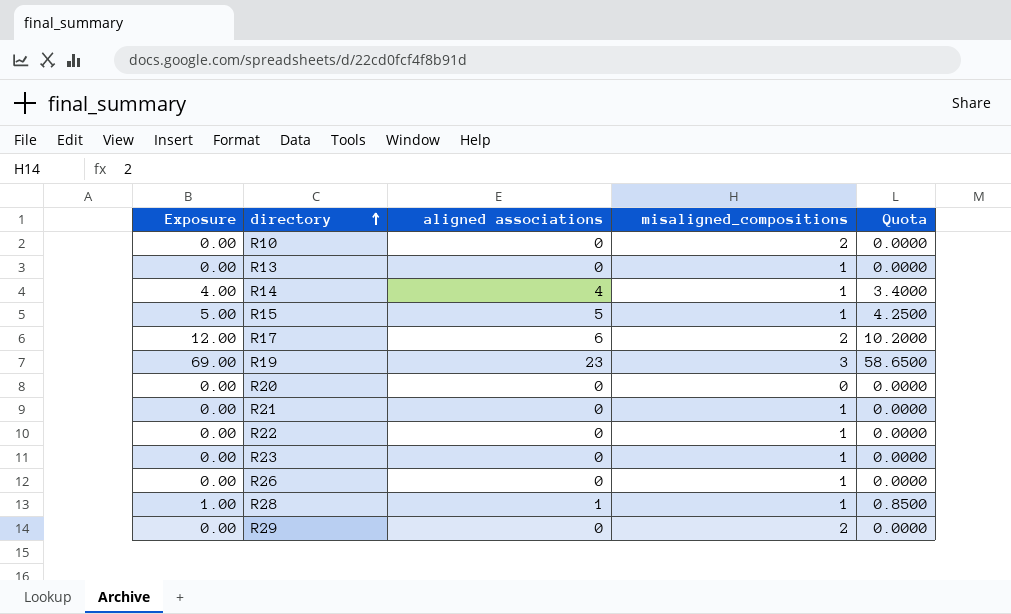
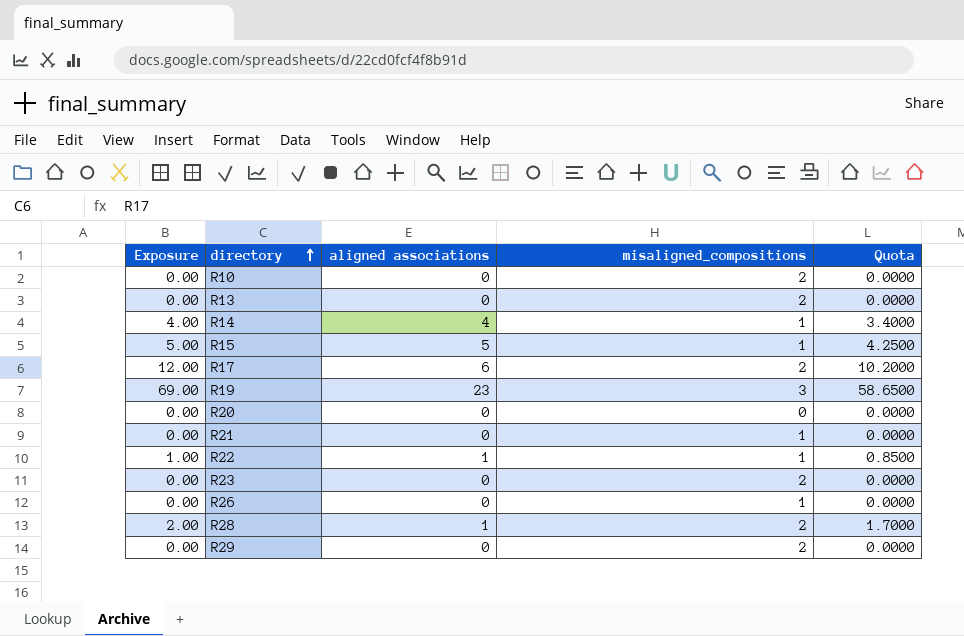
R13 | misaligned_compositions: 1 -> 2
R22 | Exposure: 0.00 -> 1.00
R22 | aligned associations: 0 -> 1
R22 | Quota: 0.0000 -> 0.8500
R23 | misaligned_compositions: 1 -> 2
R28 | Exposure: 1.00 -> 2.00
R28 | misaligned_compositions: 1 -> 2
R28 | Quota: 0.8500 -> 1.7000

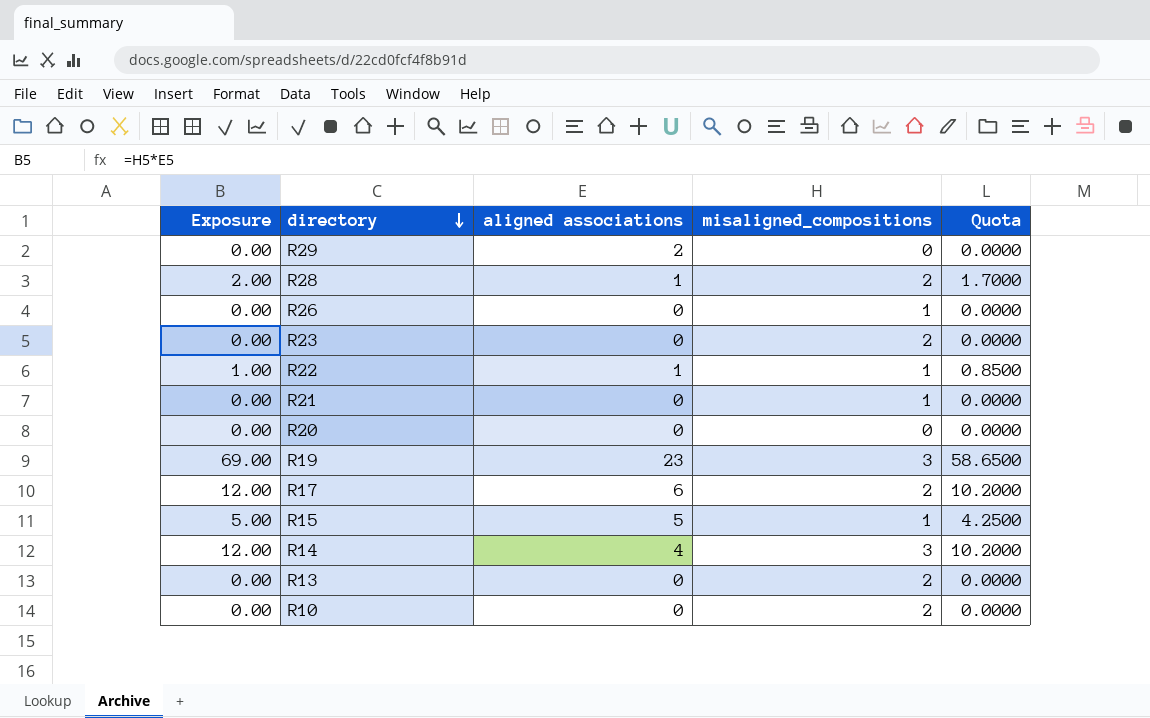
row order: directory ascending -> directory descending
R29 | aligned associations: 0 -> 2
R29 | misaligned_compositions: 2 -> 0
R14 | Exposure: 4.00 -> 12.00
R14 | misaligned_compositions: 1 -> 3
R14 | Quota: 3.4000 -> 10.2000

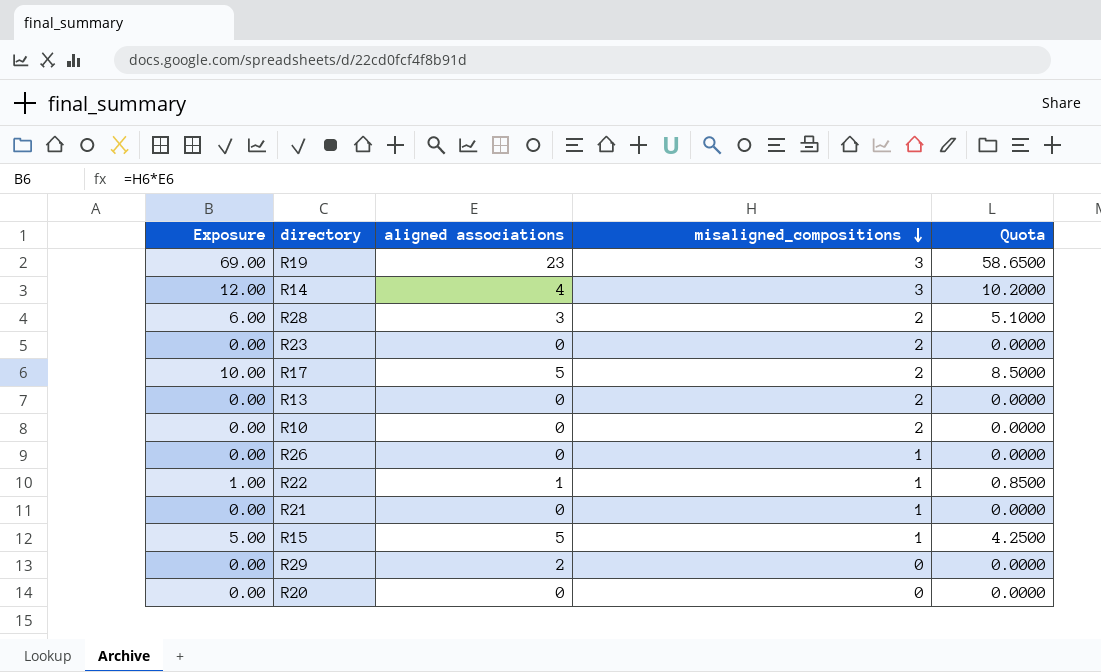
row order: directory descending -> misaligned_compositions descending
R28 | Exposure: 2.00 -> 6.00
R28 | aligned associations: 1 -> 3
R28 | Quota: 1.7000 -> 5.1000
R17 | Exposure: 12.00 -> 10.00
R17 | aligned associations: 6 -> 5
R17 | Quota: 10.2000 -> 8.5000

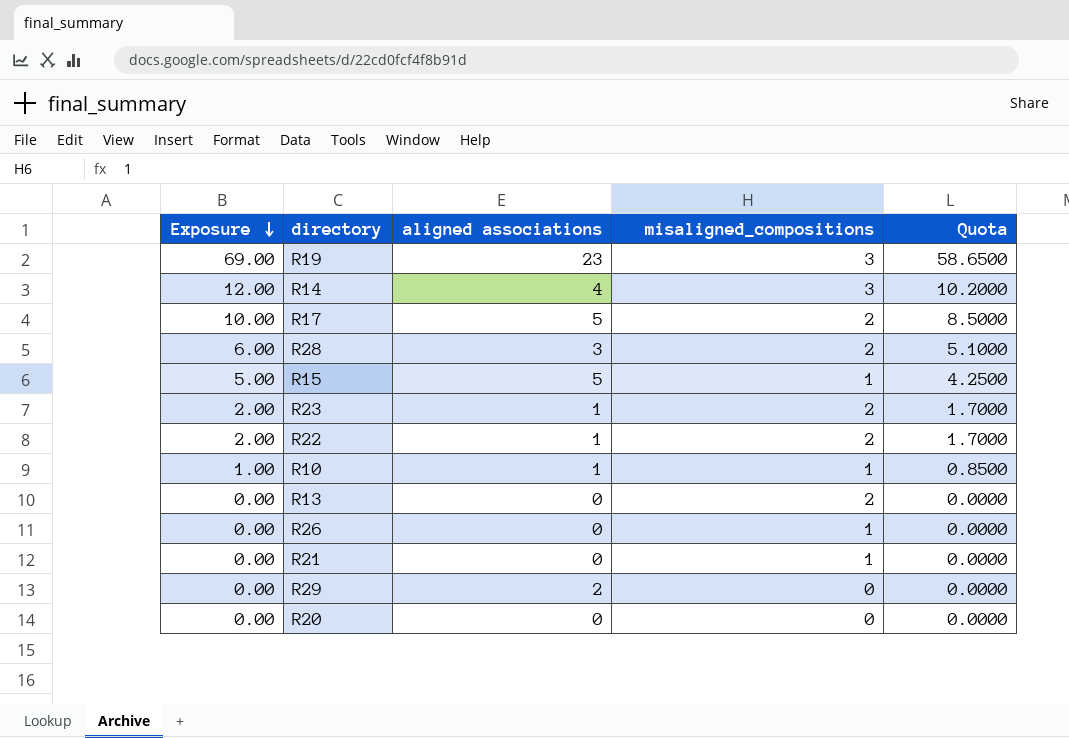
row order: misaligned_compositions descending -> Exposure descending
R23 | Exposure: 0.00 -> 2.00
R23 | aligned associations: 0 -> 1
R23 | Quota: 0.0000 -> 1.7000
R22 | Exposure: 1.00 -> 2.00
R22 | misaligned_compositions: 1 -> 2
R22 | Quota: 0.8500 -> 1.7000
R10 | Exposure: 0.00 -> 1.00
R10 | aligned associations: 0 -> 1
R10 | misaligned_compositions: 2 -> 1
R10 | Quota: 0.0000 -> 0.8500

